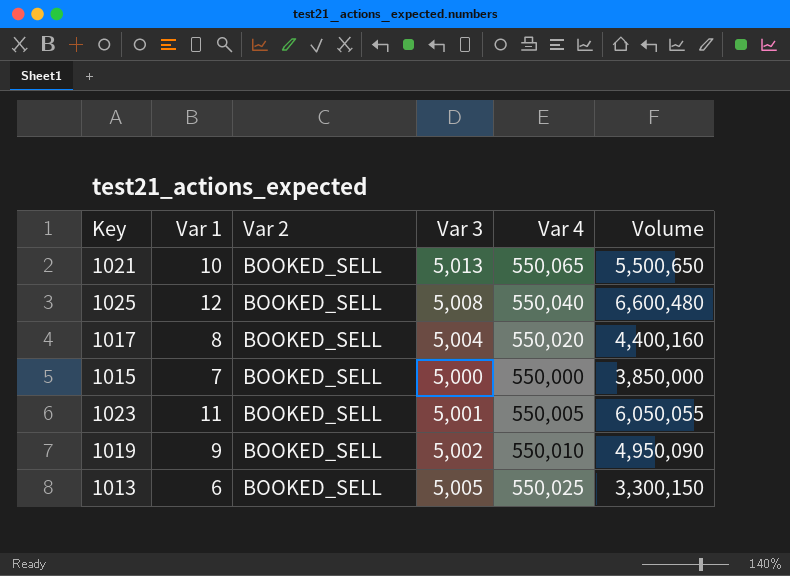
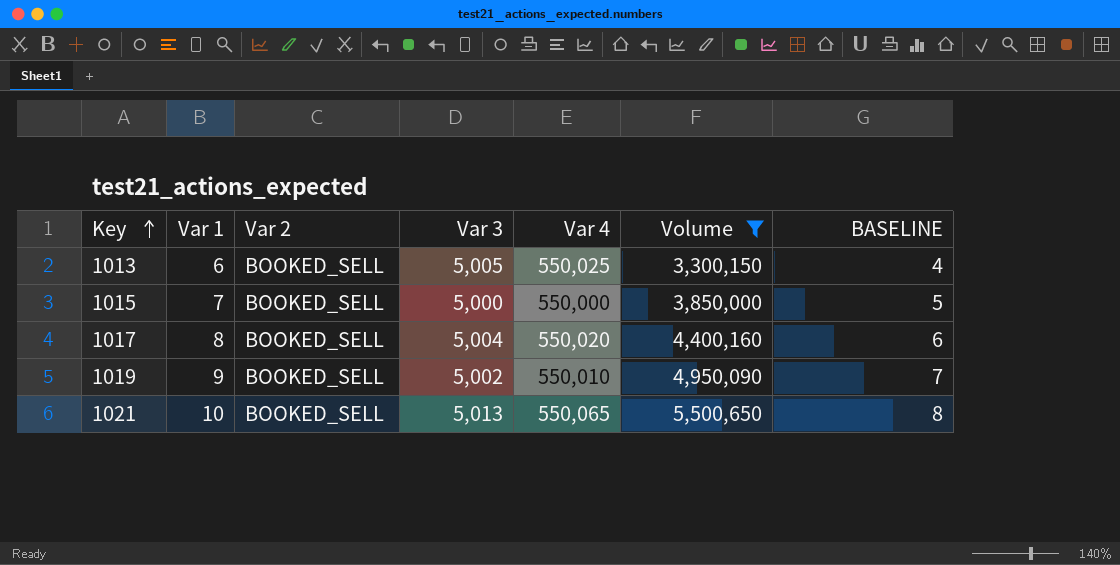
filter: none -> Volume <= 5,500,650
row order: none -> Key ascending
column BASELINE | formula: none -> [Var 1] - 2

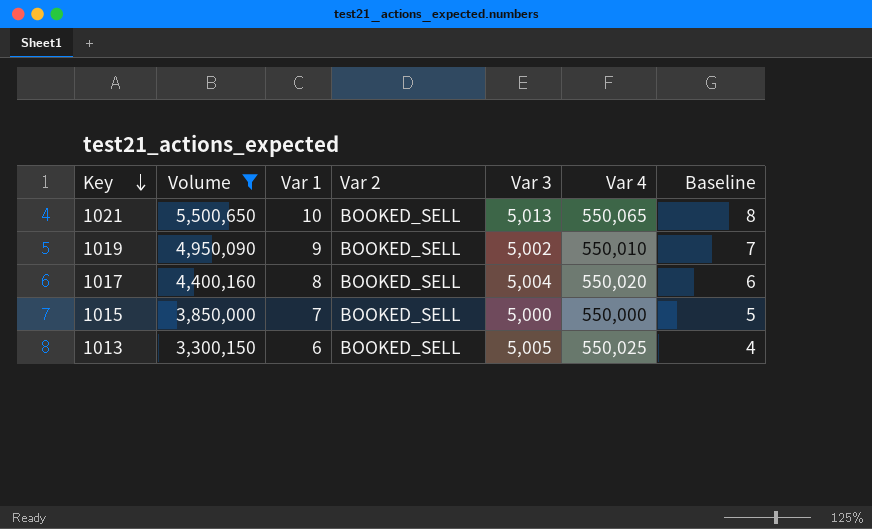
row order: Key ascending -> Key descending
column Volume | position: 6 -> 2
column name: BASELINE -> Baseline

